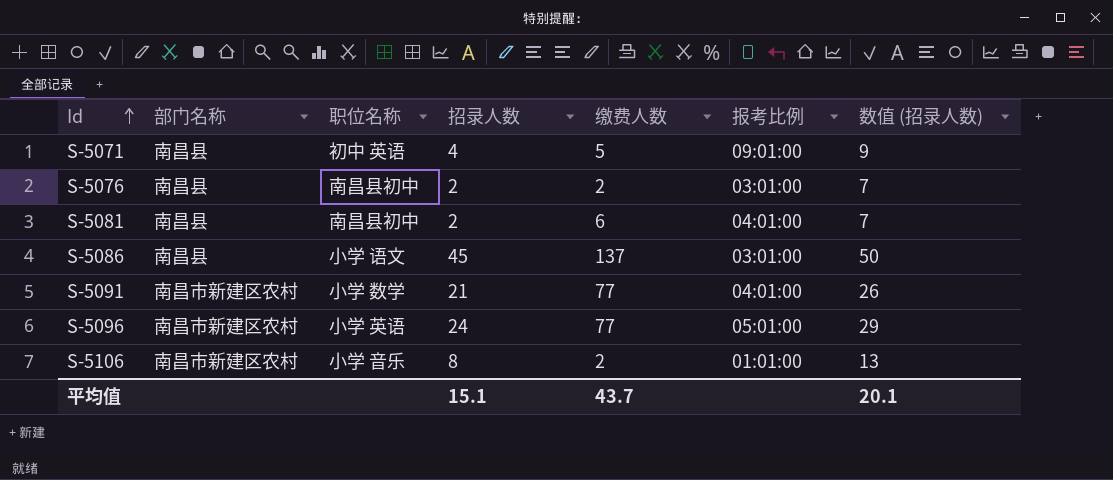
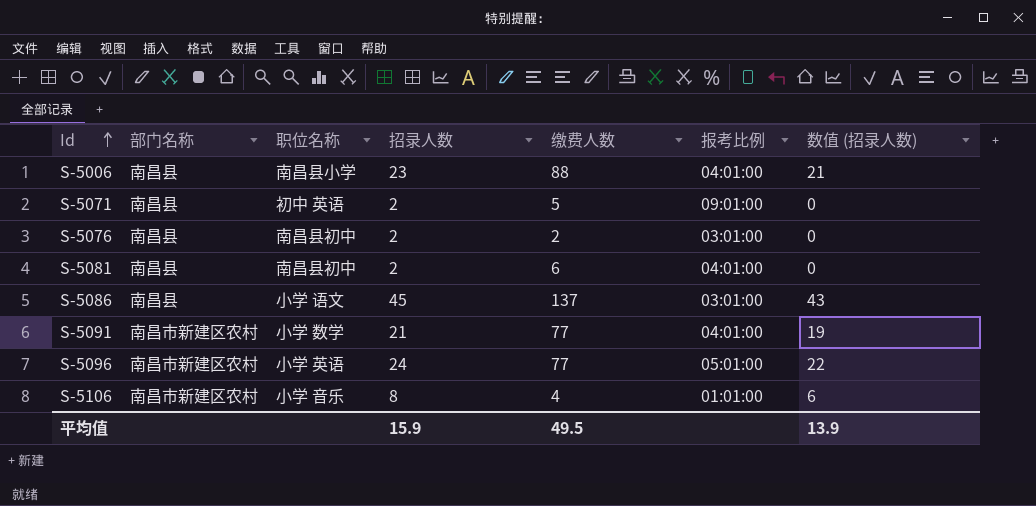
column 数值 (招录人数) | formula: [招录人数] + 5 -> [招录人数] - 2
row S-5006: none -> 南昌县 | 南昌县小学 | 23 | 88 | 04:01:00 | 21
S-5071 | 招录人数: 4 -> 2
S-5106 | 缴费人数: 2 -> 4
平均值 | 招录人数: 15.1 -> 15.9
平均值 | 缴费人数: 43.7 -> 49.5
平均值 | 数值 (招录人数): 20.1 -> 13.9

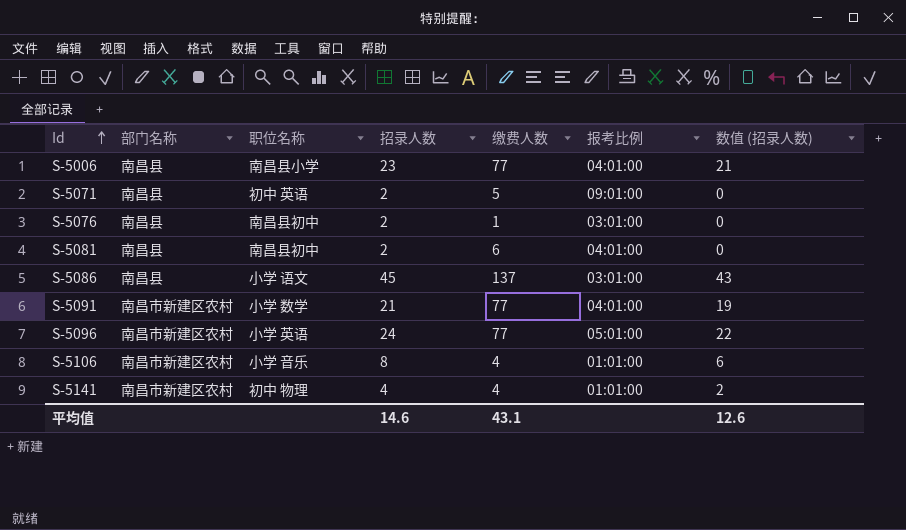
S-5006 | 缴费人数: 88 -> 77
S-5076 | 缴费人数: 2 -> 1
row S-5141: none -> 南昌市新建区农村 | 初中 物理 | 4 | 4 | 01:01:00 | 2
平均值 | 招录人数: 15.9 -> 14.6
平均值 | 缴费人数: 49.5 -> 43.1
平均值 | 数值 (招录人数): 13.9 -> 12.6

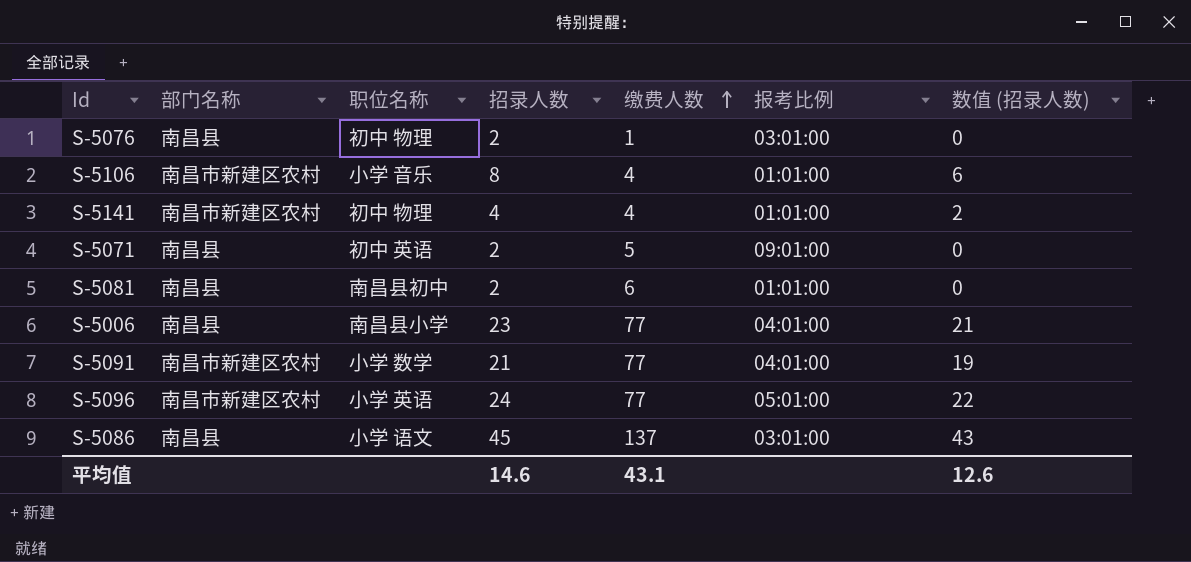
row order: Id ascending -> 缴费人数 ascending
S-5076 | 职位名称: 南昌县初中 -> 初中 物理
S-5081 | 报考比例: 04:01:00 -> 01:01:00

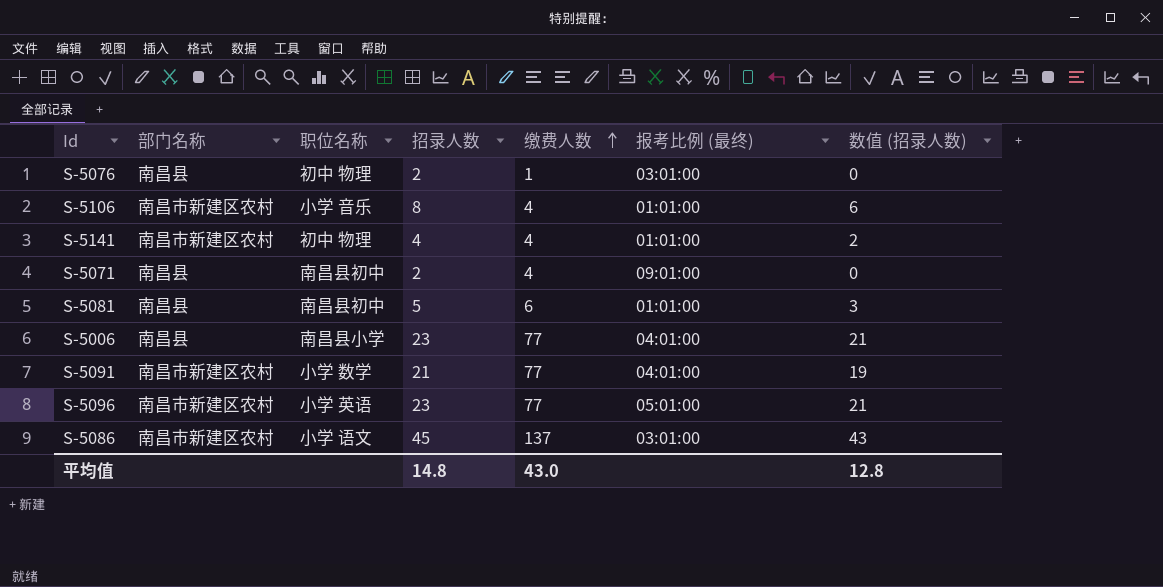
column name: 报考比例 -> 报考比例 (最终)
S-5071 | 职位名称: 初中 英语 -> 南昌县初中
S-5071 | 缴费人数: 5 -> 4
S-5081 | 招录人数: 2 -> 5
S-5081 | 数值 (招录人数): 0 -> 3
S-5096 | 招录人数: 24 -> 23
S-5096 | 数值 (招录人数): 22 -> 21
S-5086 | 部门名称: 南昌县 -> 南昌市新建区农村
平均值 | 招录人数: 14.6 -> 14.8
平均值 | 缴费人数: 43.1 -> 43.0
平均值 | 数值 (招录人数): 12.6 -> 12.8

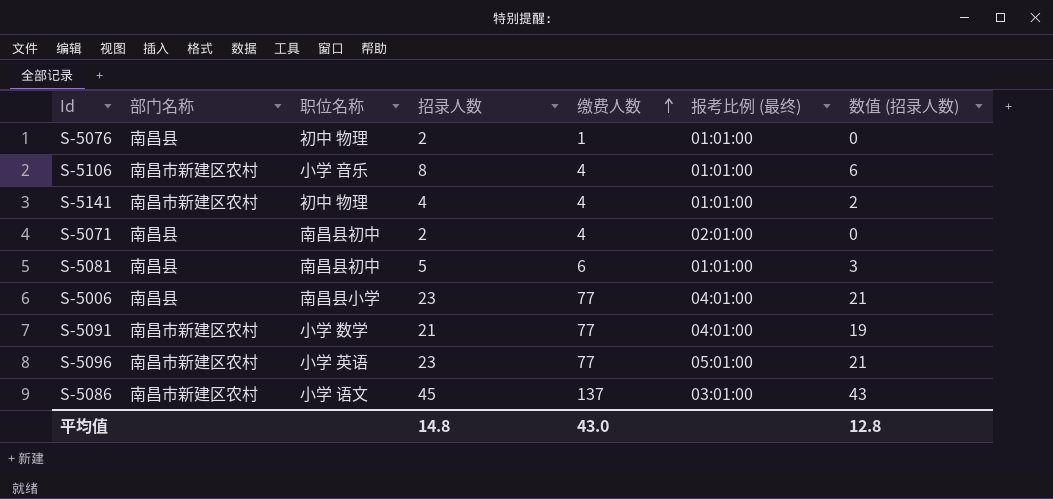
S-5076 | 报考比例 (最终): 03:01:00 -> 01:01:00
S-5071 | 报考比例 (最终): 09:01:00 -> 02:01:00

